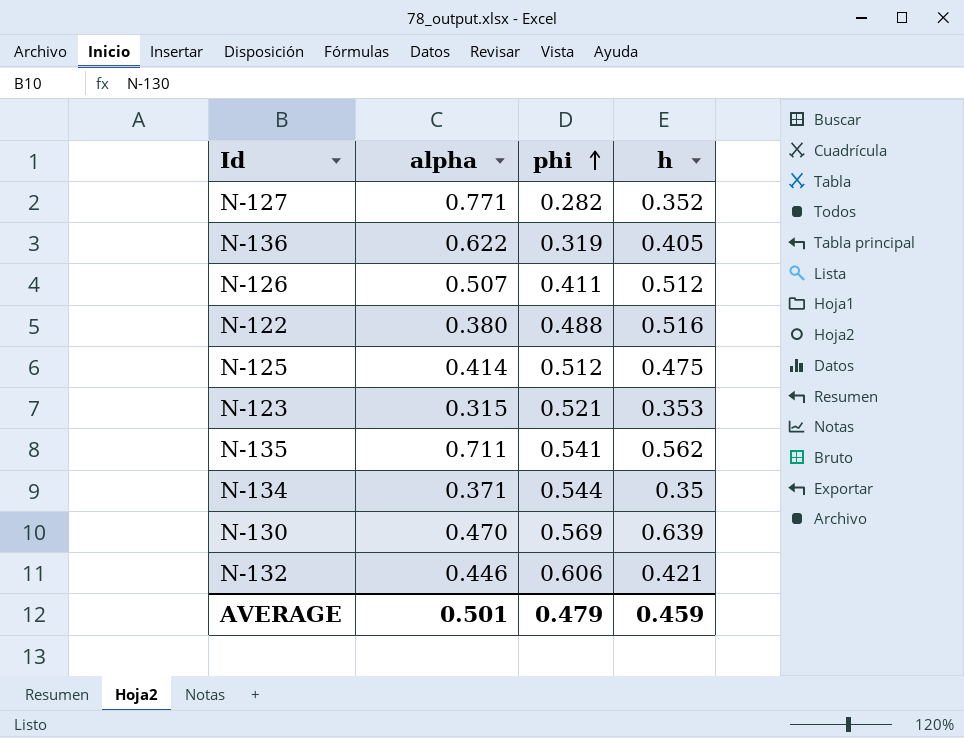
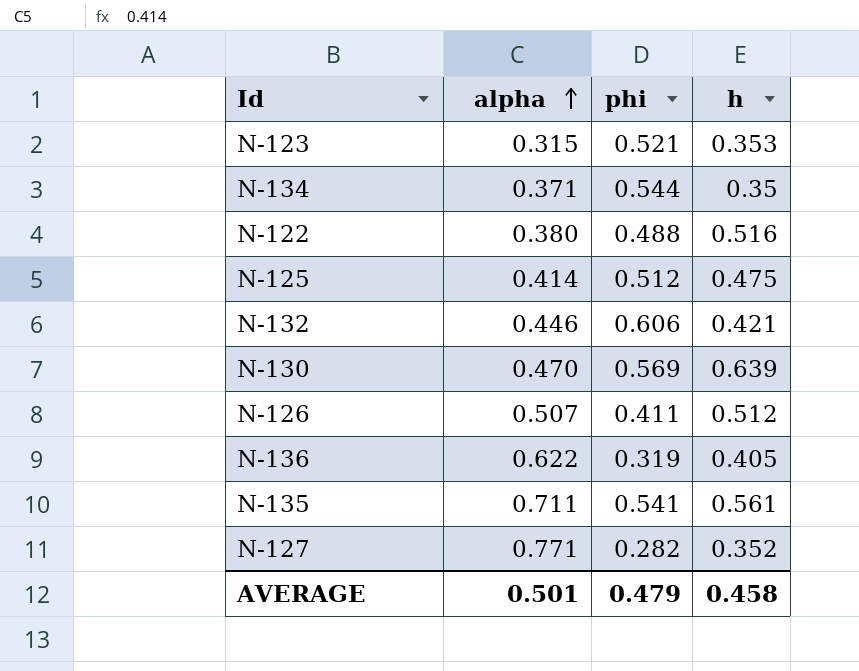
row order: phi ascending -> alpha ascending
N-135 | h: 0.562 -> 0.561
AVERAGE | h: 0.459 -> 0.458

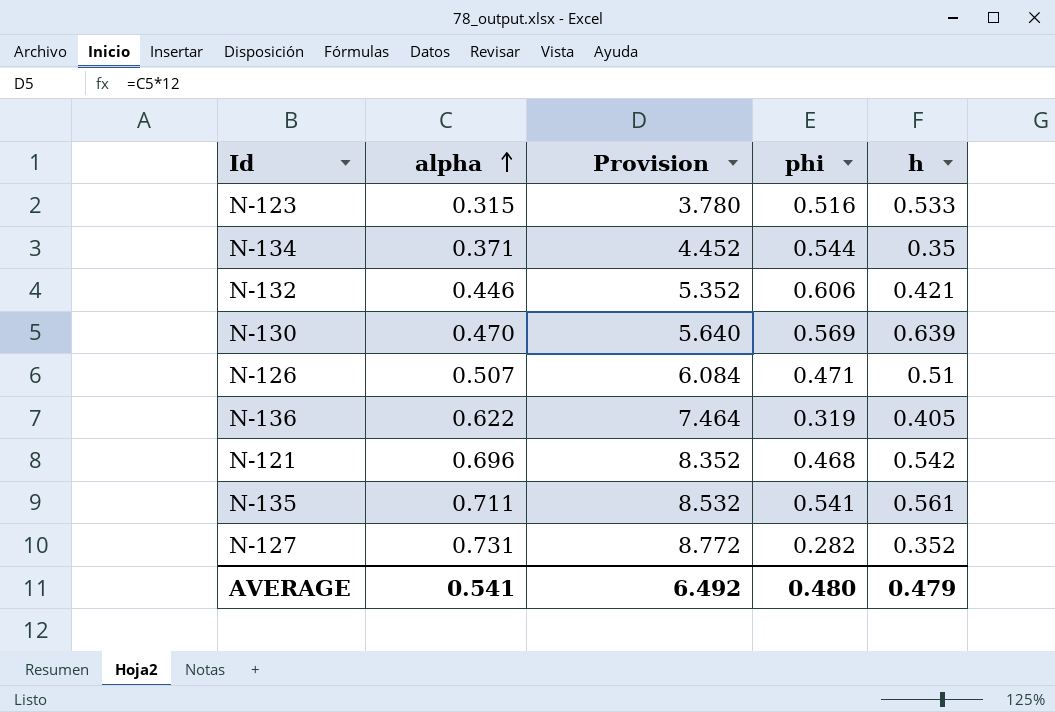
column Provision | formula: none -> [alpha] * 12
row N-122: 0.380 | 0.488 | 0.516 -> none
row N-125: 0.414 | 0.512 | 0.475 -> none
N-123 | phi: 0.521 -> 0.516
N-123 | h: 0.353 -> 0.533
N-126 | phi: 0.411 -> 0.471
N-126 | h: 0.512 -> 0.51
row N-121: none -> 0.696 | 8.352 | 0.468 | 0.542
N-127 | alpha: 0.771 -> 0.731
AVERAGE | alpha: 0.501 -> 0.541
AVERAGE | phi: 0.479 -> 0.480
AVERAGE | h: 0.458 -> 0.479

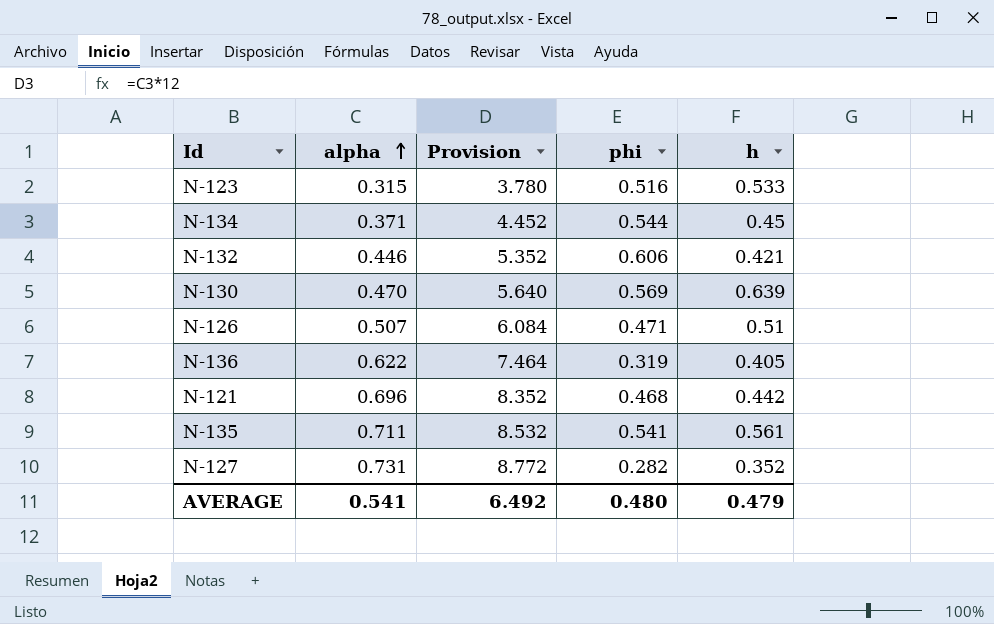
N-134 | h: 0.35 -> 0.45
N-121 | h: 0.542 -> 0.442

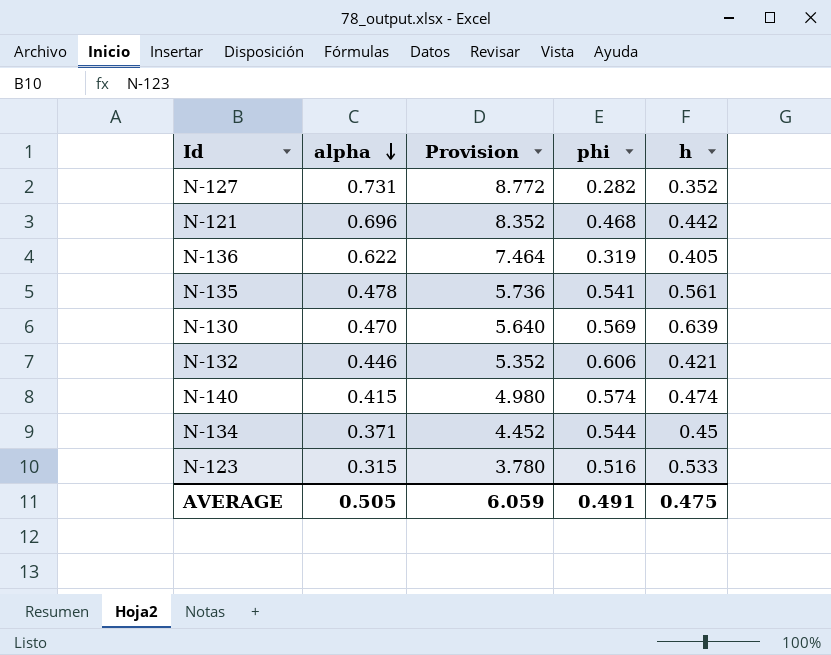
row order: alpha ascending -> alpha descending
row N-126: 0.507 | 6.084 | 0.471 | 0.51 -> none
N-135 | alpha: 0.711 -> 0.478
N-135 | Provision: 8.532 -> 5.736
row N-140: none -> 0.415 | 4.980 | 0.574 | 0.474
AVERAGE | alpha: 0.541 -> 0.505
AVERAGE | Provision: 6.492 -> 6.059
AVERAGE | phi: 0.480 -> 0.491
AVERAGE | h: 0.479 -> 0.475

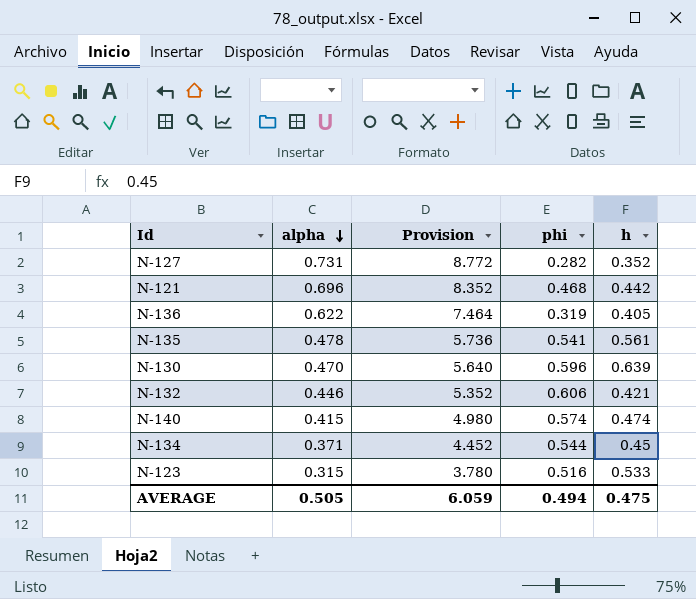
N-130 | phi: 0.569 -> 0.596
AVERAGE | phi: 0.491 -> 0.494

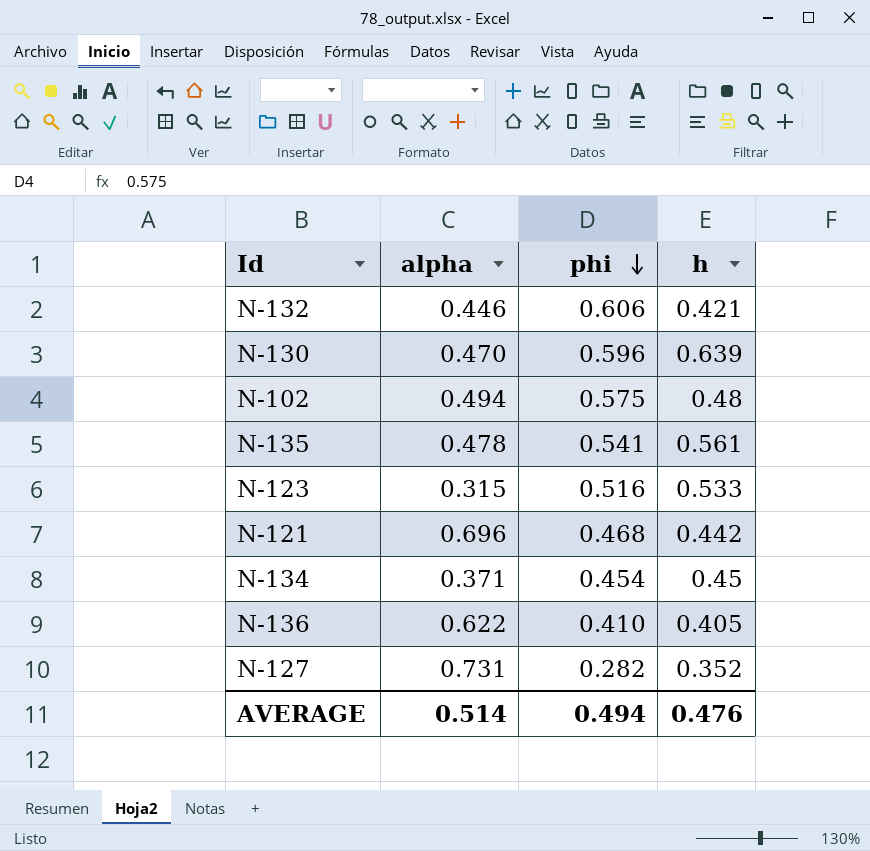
row order: alpha descending -> phi descending
column Provision | formula: [alpha] * 12 -> none
row N-140: 0.415 | 4.980 | 0.574 | 0.474 -> none
row N-102: none -> 0.494 | 0.575 | 0.48
N-134 | phi: 0.544 -> 0.454
N-136 | phi: 0.319 -> 0.410
AVERAGE | alpha: 0.505 -> 0.514
AVERAGE | h: 0.475 -> 0.476

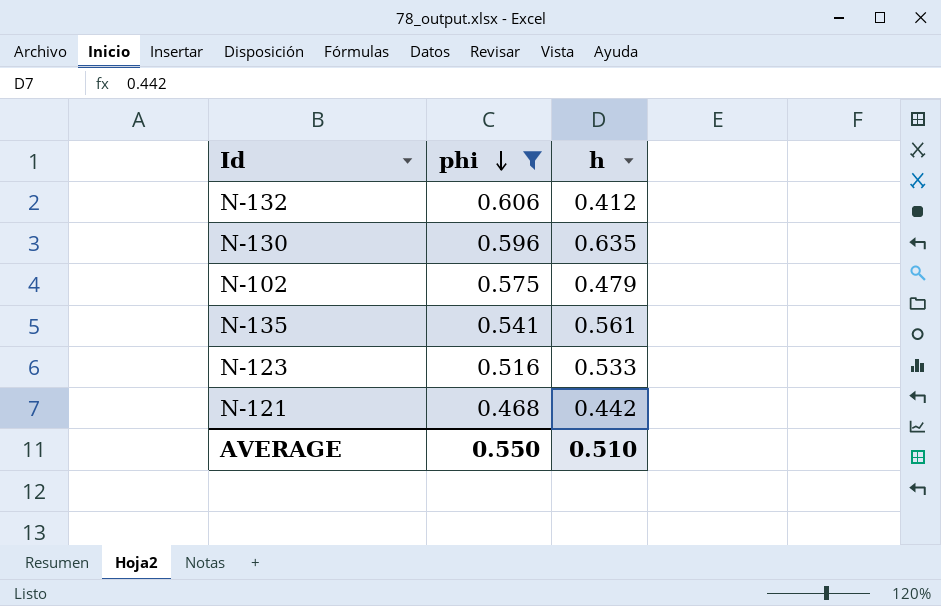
filter: none -> phi >= 0.468
column alpha | position: 2 -> none
N-132 | h: 0.421 -> 0.412
N-130 | h: 0.639 -> 0.635
N-102 | h: 0.48 -> 0.479
AVERAGE | phi: 0.494 -> 0.550
AVERAGE | h: 0.476 -> 0.510

